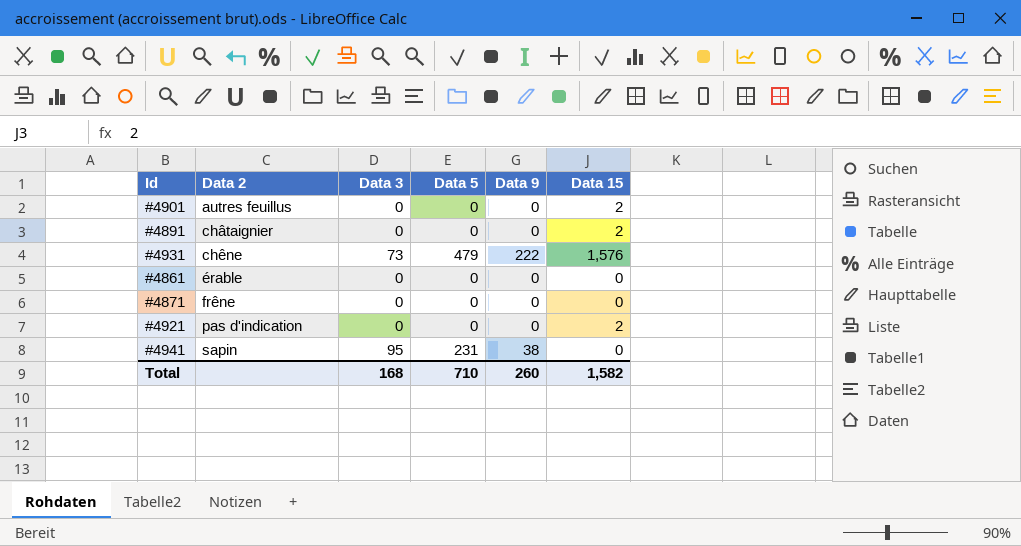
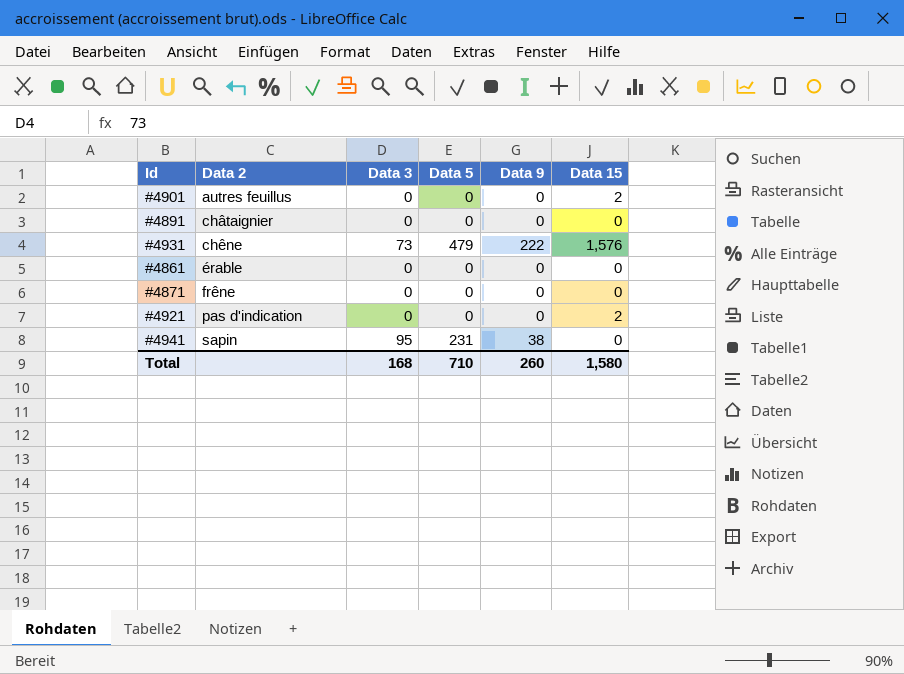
#4891 | Data 15: 2 -> 0
Total | Data 15: 1,582 -> 1,580

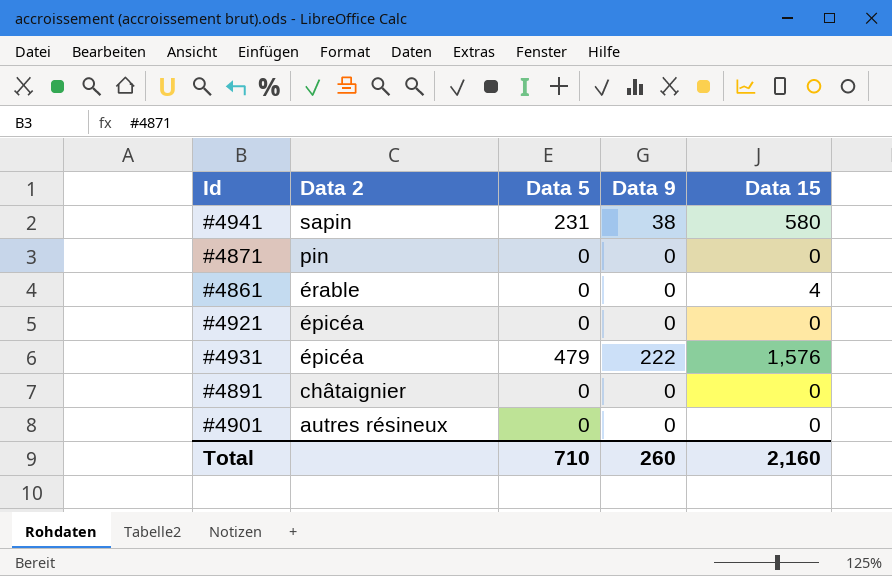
row order: Data 2 ascending -> Data 2 descending
column Data 3 | position: 3 -> none
#4941 | Data 15: 0 -> 580
#4871 | Data 2: frêne -> pin
#4861 | Data 15: 0 -> 4
#4921 | Data 2: pas d'indication -> épicéa
#4921 | Data 15: 2 -> 0
#4931 | Data 2: chêne -> épicéa
#4901 | Data 2: autres feuillus -> autres résineux
#4901 | Data 15: 2 -> 0
Total | Data 15: 1,580 -> 2,160

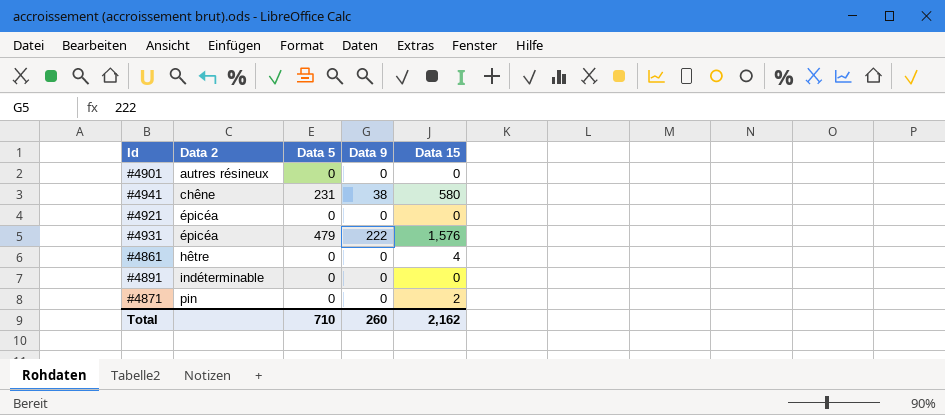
row order: Data 2 descending -> Data 2 ascending
#4941 | Data 2: sapin -> chêne
#4861 | Data 2: érable -> hêtre
#4891 | Data 2: châtaignier -> indéterminable
#4871 | Data 15: 0 -> 2
Total | Data 15: 2,160 -> 2,162

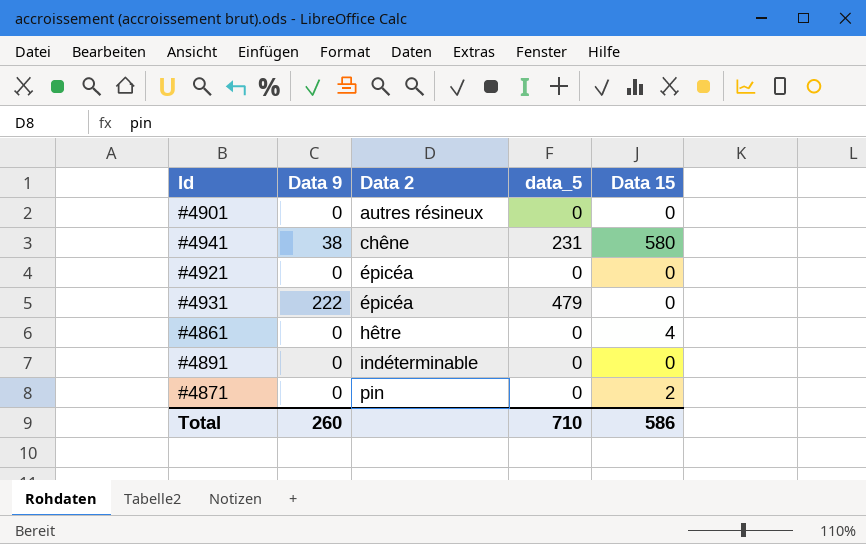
column Data 9 | position: 4 -> 2
column name: Data 5 -> data_5
#4931 | Data 15: 1,576 -> 0
Total | Data 15: 2,162 -> 586

